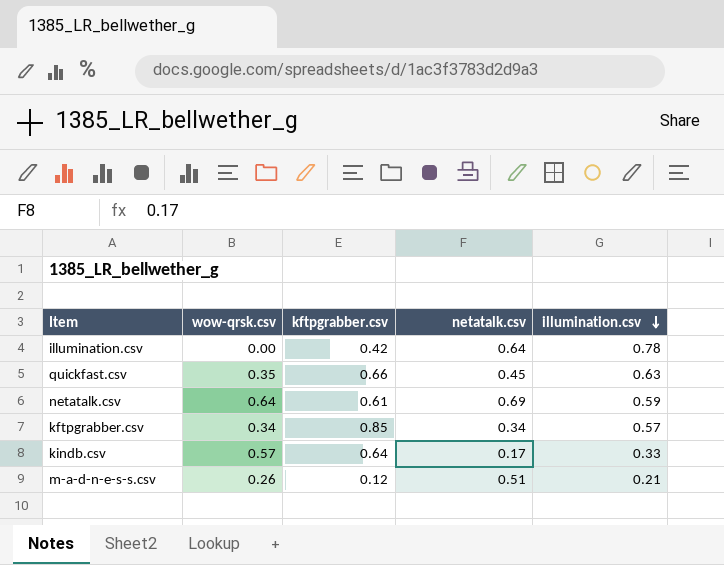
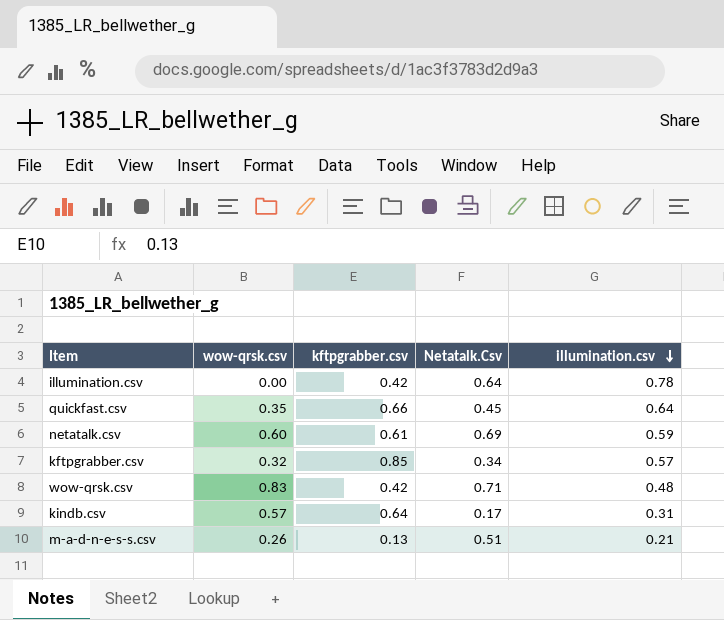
column name: netatalk.csv -> Netatalk.Csv
quickfast.csv | illumination.csv: 0.63 -> 0.64
netatalk.csv | wow-qrsk.csv: 0.64 -> 0.60
kftpgrabber.csv | wow-qrsk.csv: 0.34 -> 0.32
row wow-qrsk.csv: none -> 0.83 | 0.42 | 0.71 | 0.48
kindb.csv | illumination.csv: 0.33 -> 0.31
m-a-d-n-e-s-s.csv | kftpgrabber.csv: 0.12 -> 0.13

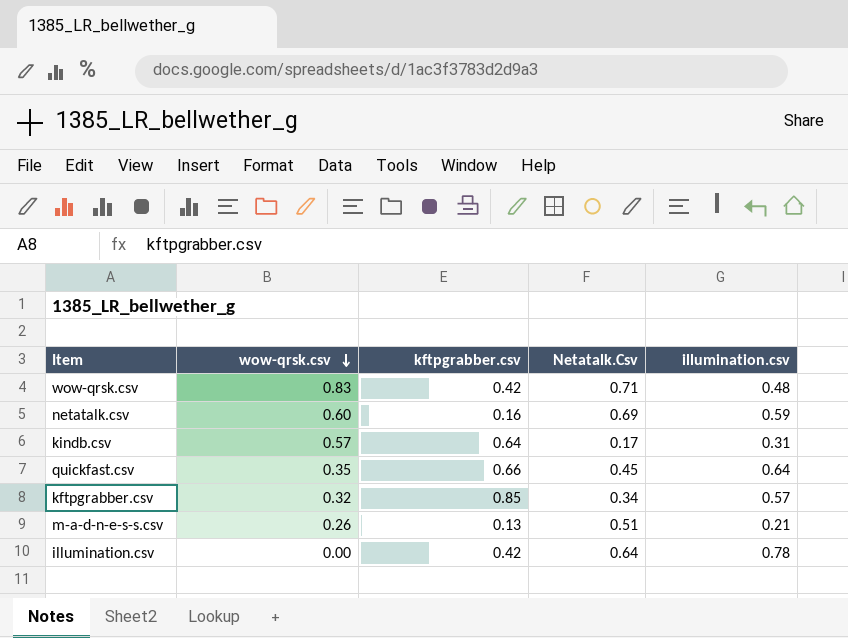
row order: illumination.csv descending -> wow-qrsk.csv descending
netatalk.csv | kftpgrabber.csv: 0.61 -> 0.16

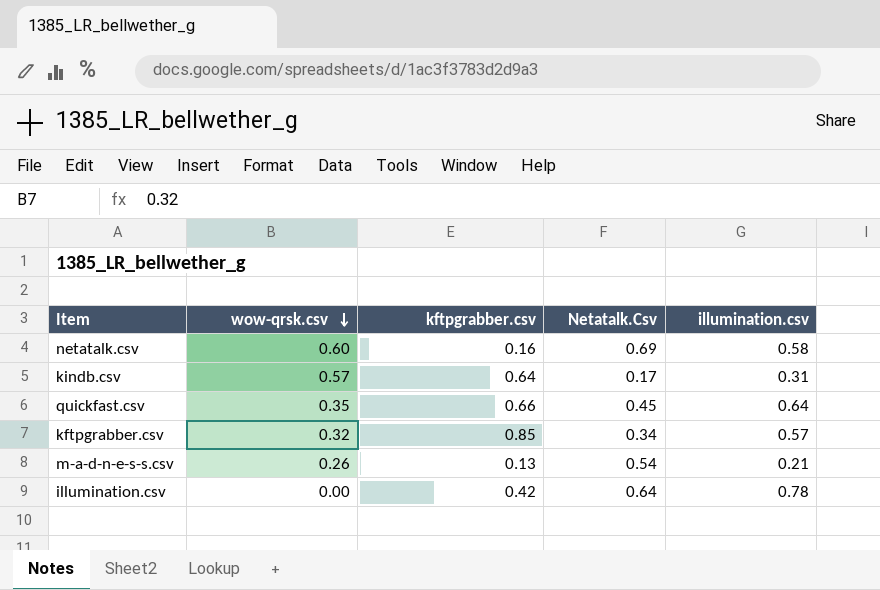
row wow-qrsk.csv: 0.83 | 0.42 | 0.71 | 0.48 -> none
netatalk.csv | illumination.csv: 0.59 -> 0.58
m-a-d-n-e-s-s.csv | Netatalk.Csv: 0.51 -> 0.54

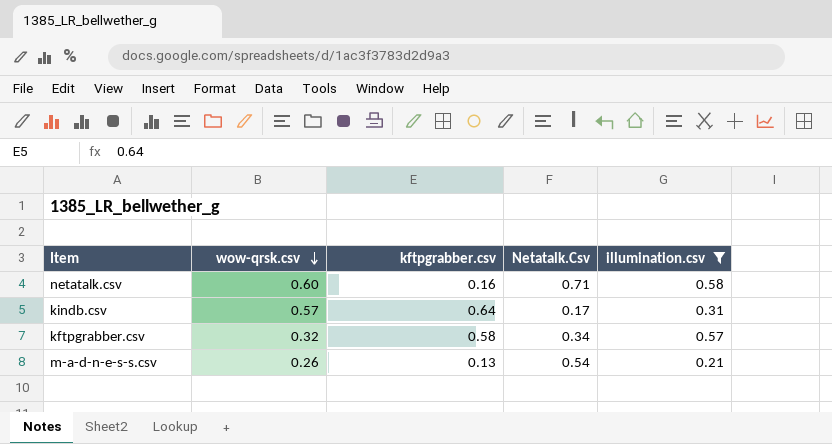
filter: none -> illumination.csv <= 0.58
netatalk.csv | Netatalk.Csv: 0.69 -> 0.71
kftpgrabber.csv | kftpgrabber.csv: 0.85 -> 0.58

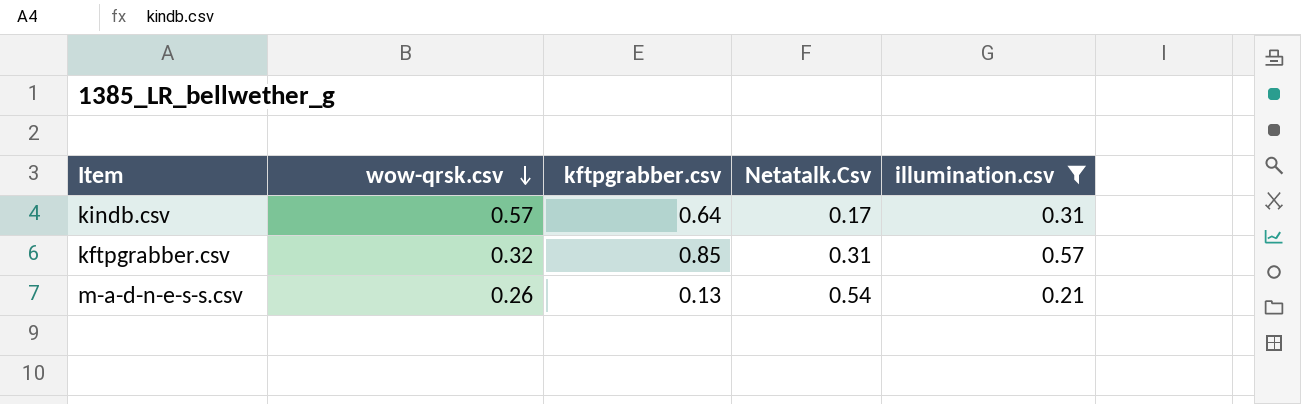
row netatalk.csv: 0.60 | 0.16 | 0.71 | 0.58 -> none
kftpgrabber.csv | kftpgrabber.csv: 0.58 -> 0.85
kftpgrabber.csv | Netatalk.Csv: 0.34 -> 0.31

